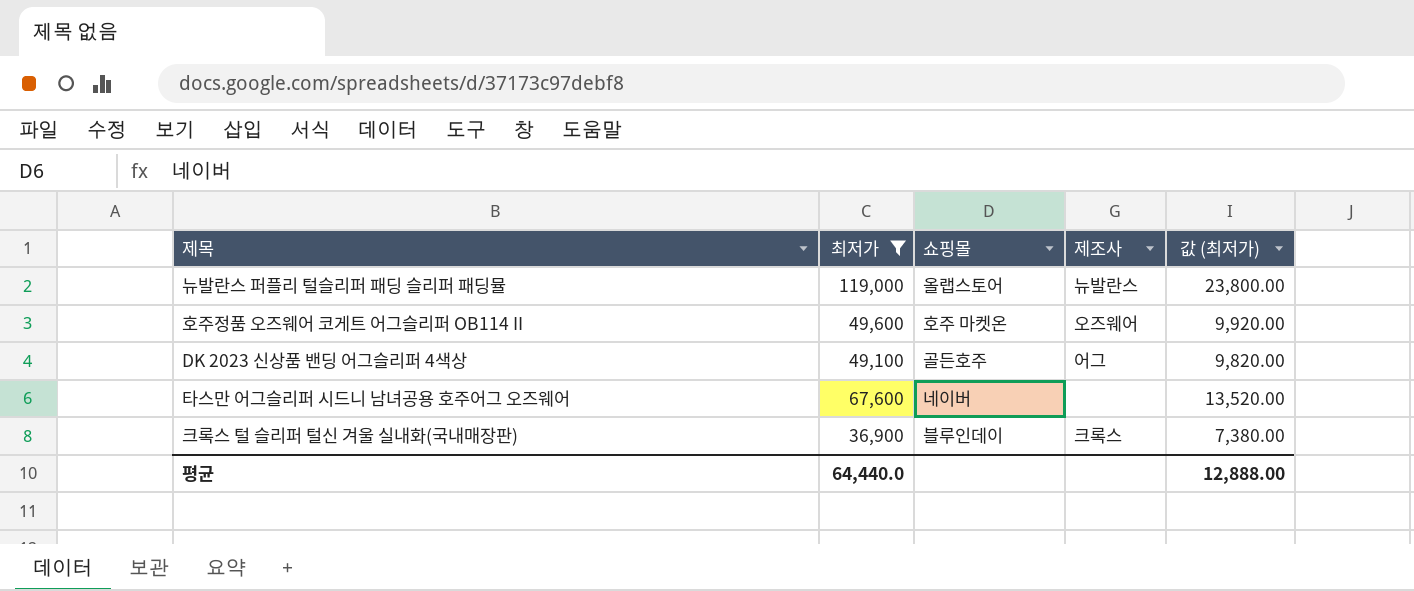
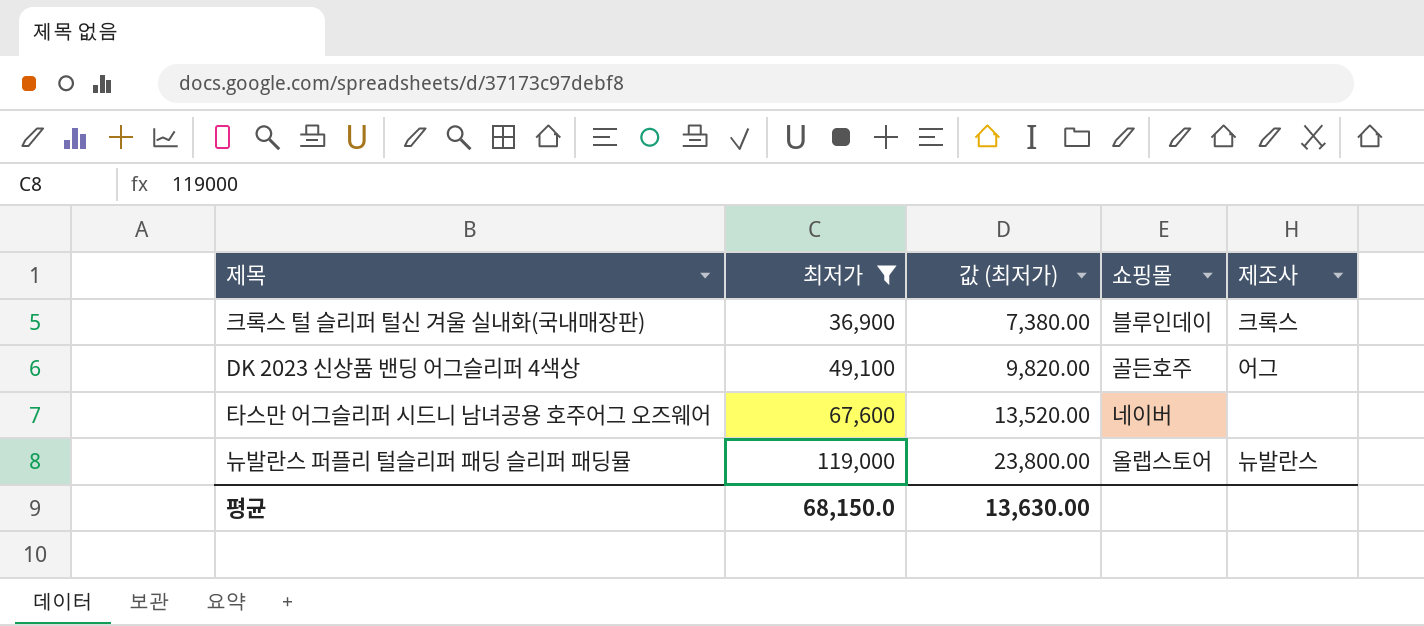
row order: none -> 최저가 ascending
column 값 (최저가) | position: 5 -> 3
row 호주정품 오즈웨어 코게트 어그슬리퍼 OB114 II: 49,600 | 호주 마켓온 | 오즈웨어 | 9,920.00 -> none
평균 | 최저가: 64,440.0 -> 68,150.0
평균 | 값 (최저가): 12,888.00 -> 13,630.00

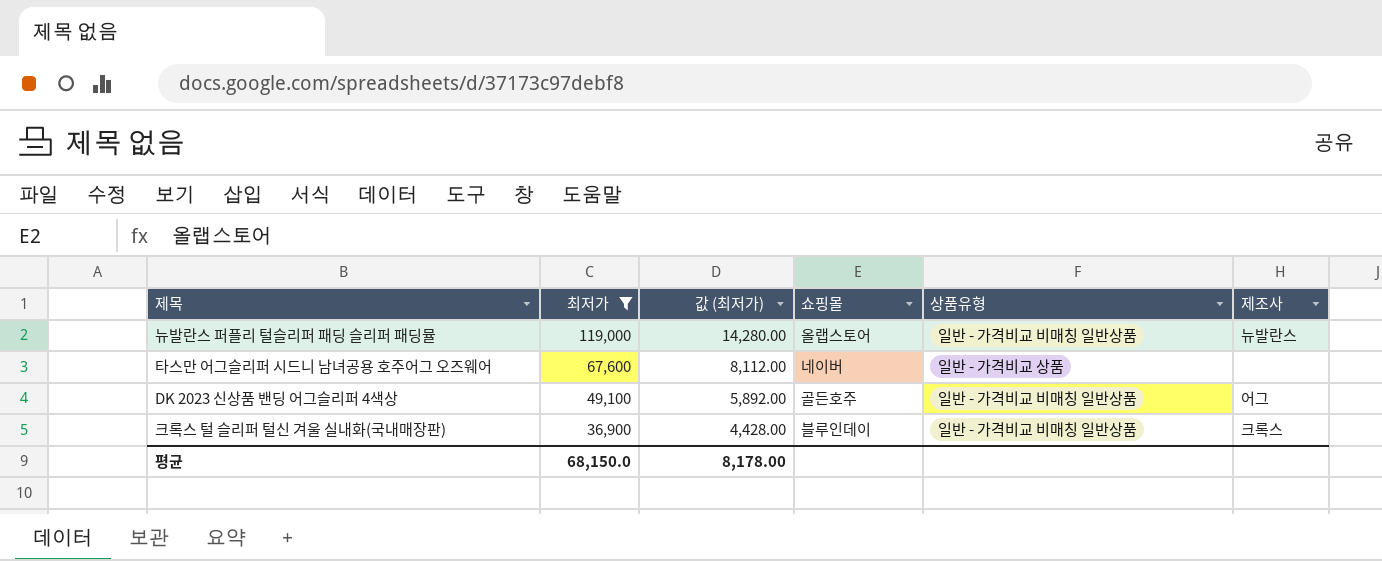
row order: 최저가 ascending -> 최저가 descending
column 값 (최저가) | formula: [최저가] * 0.2 -> [최저가] * 0.12
column 상품유형 | position: none -> 5
평균 | 값 (최저가): 13,630.00 -> 8,178.00

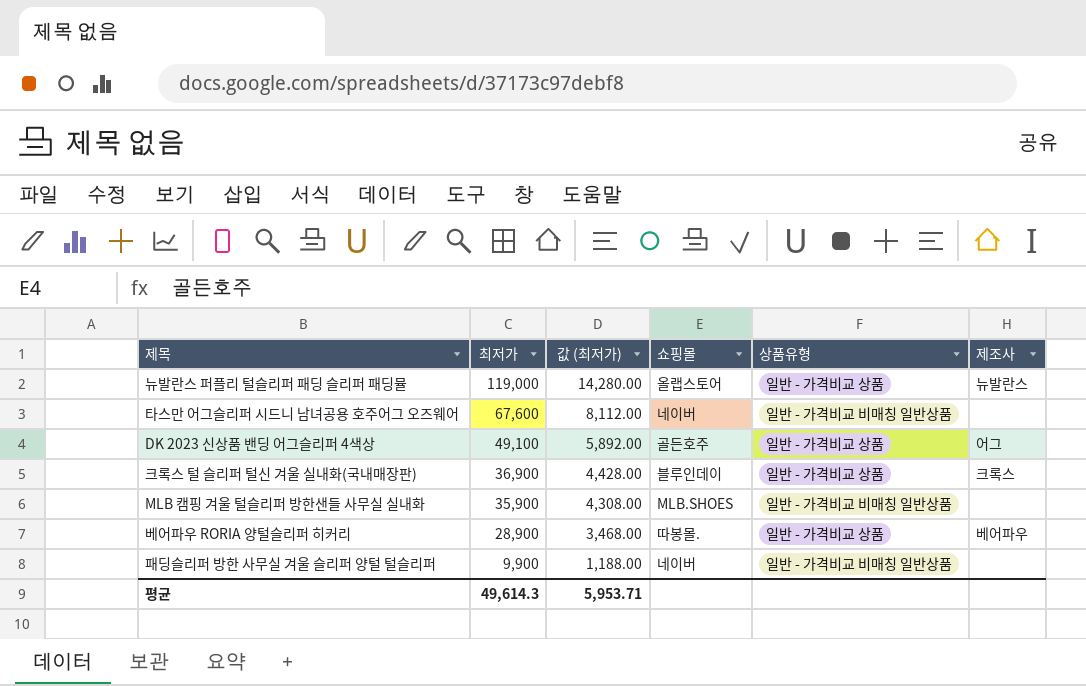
filter: 최저가 >= 36,900 -> none
뉴발란스 퍼플리 털슬리퍼 패딩 슬리퍼 패딩뮬 | 상품유형: 일반 - 가격비교 비매칭 일반상품 -> 일반 - 가격비교 상품
타스만 어그슬리퍼 시드니 남녀공용 호주어그 오즈웨어 | 상품유형: 일반 - 가격비교 상품 -> 일반 - 가격비교 비매칭 일반상품
DK 2023 신상품 밴딩 어그슬리퍼 4색상 | 상품유형: 일반 - 가격비교 비매칭 일반상품 -> 일반 - 가격비교 상품
크록스 털 슬리퍼 털신 겨울 실내화(국내매장판) | 상품유형: 일반 - 가격비교 비매칭 일반상품 -> 일반 - 가격비교 상품
평균 | 최저가: 68,150.0 -> 49,614.3
평균 | 값 (최저가): 8,178.00 -> 5,953.71

